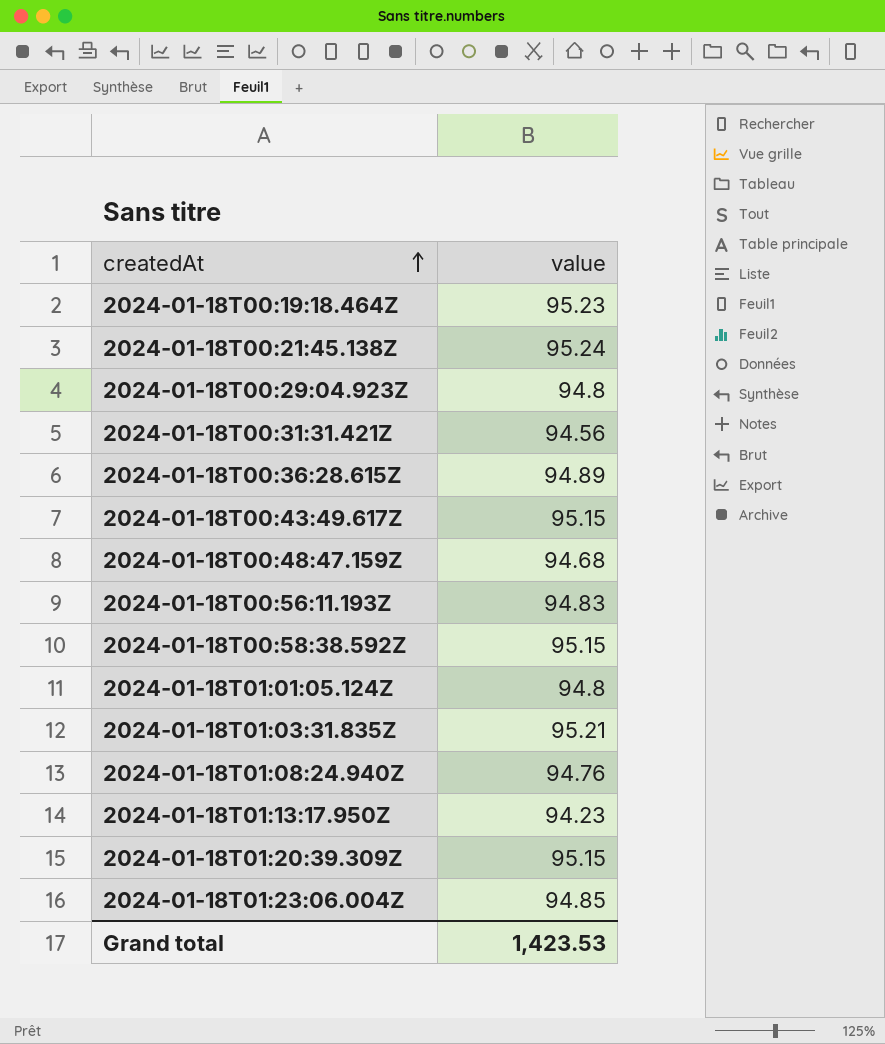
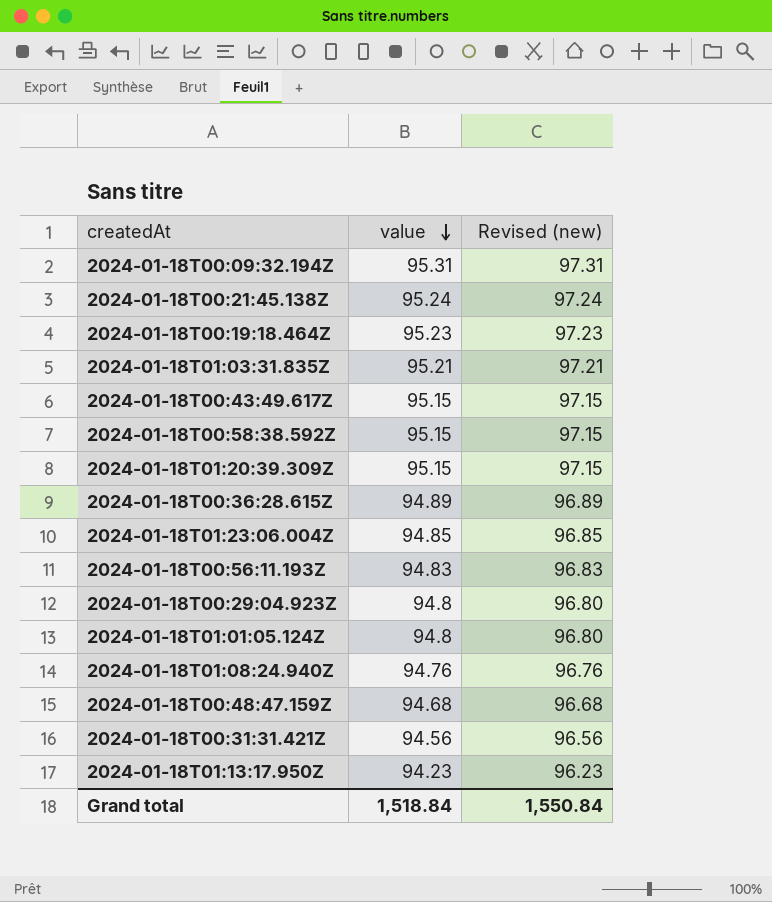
row order: createdAt ascending -> value descending
column Revised (new) | formula: none -> [value] + 2
row 2024-01-18T00:09:32.194Z: none -> 95.31 | 97.31
Grand total | value: 1,423.53 -> 1,518.84

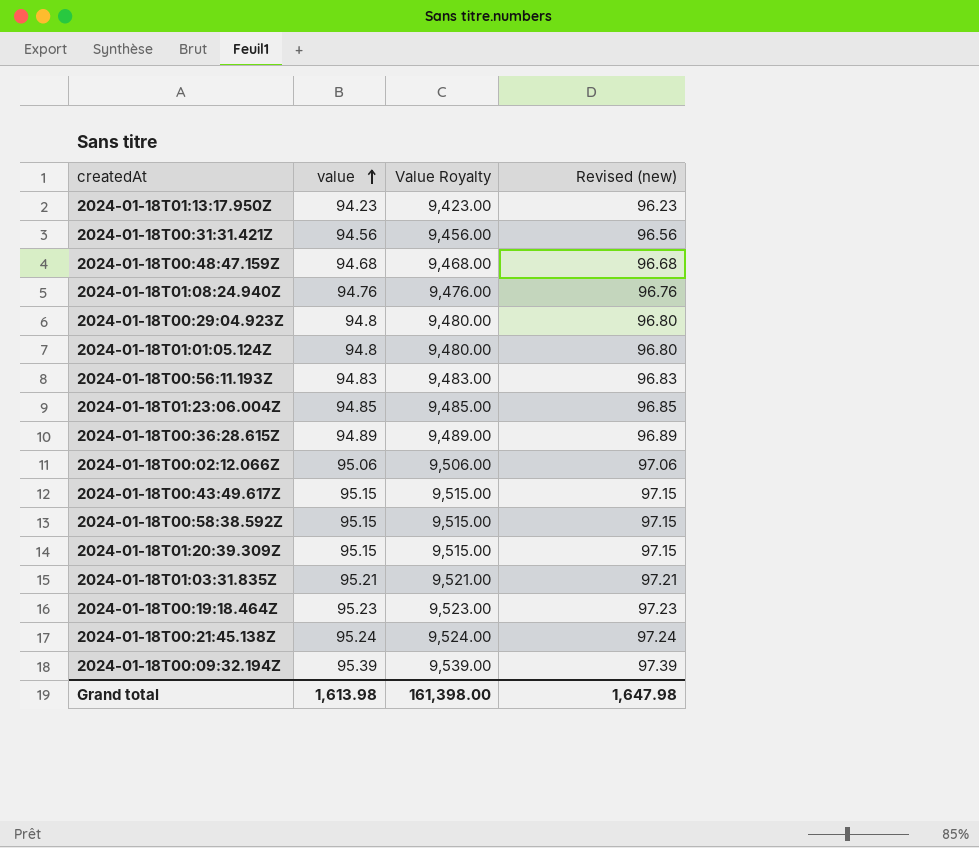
row order: value descending -> value ascending
column Value Royalty | formula: none -> [value] * 100
row 2024-01-18T00:02:12.066Z: none -> 95.06 | 9,506.00 | 97.06
2024-01-18T00:09:32.194Z | value: 95.31 -> 95.39
2024-01-18T00:09:32.194Z | Revised (new): 97.31 -> 97.39
Grand total | value: 1,518.84 -> 1,613.98
Grand total | Revised (new): 1,550.84 -> 1,647.98

